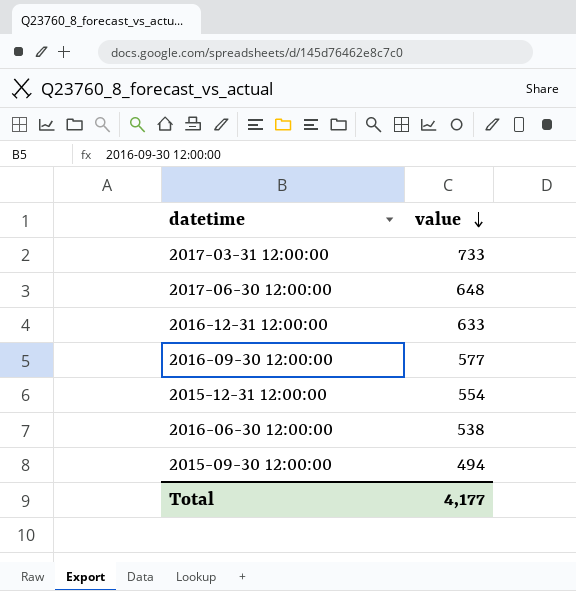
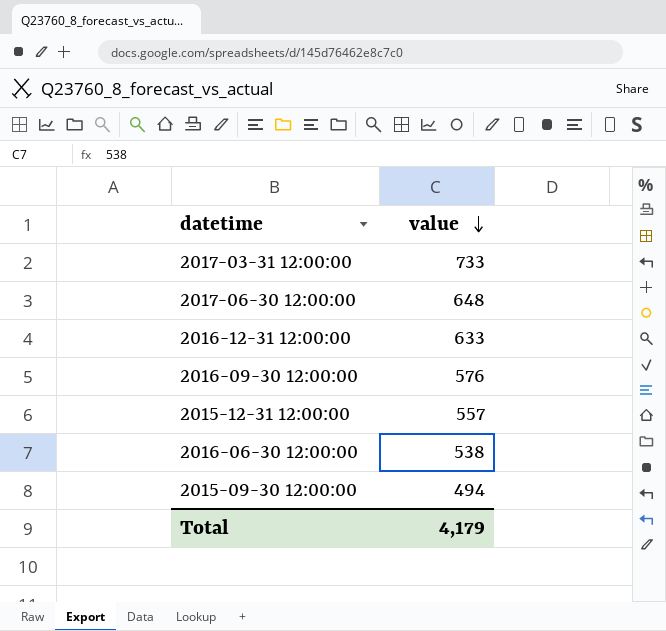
2016-09-30 12:00:00 | value: 577 -> 576
2015-12-31 12:00:00 | value: 554 -> 557
Total | value: 4,177 -> 4,179

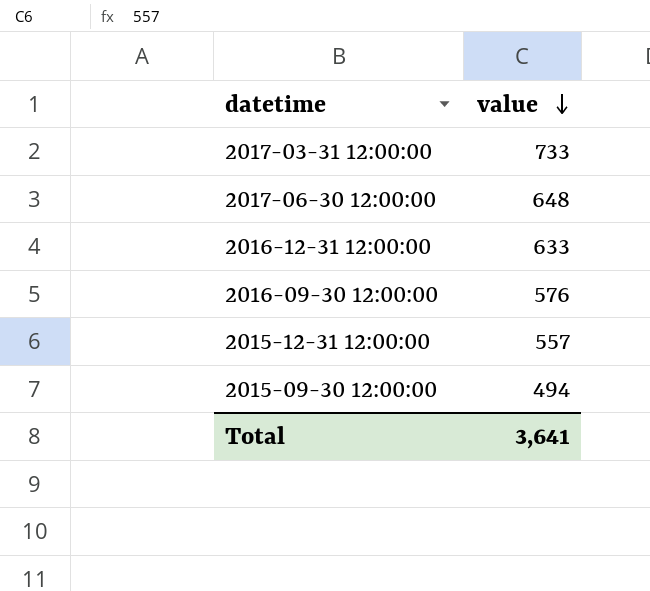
row 2016-06-30 12:00:00: 538 -> none
Total | value: 4,179 -> 3,641

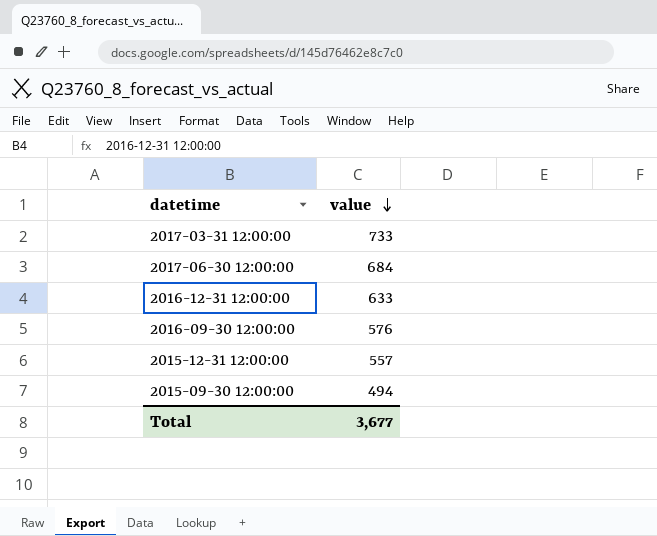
2017-06-30 12:00:00 | value: 648 -> 684
Total | value: 3,641 -> 3,677

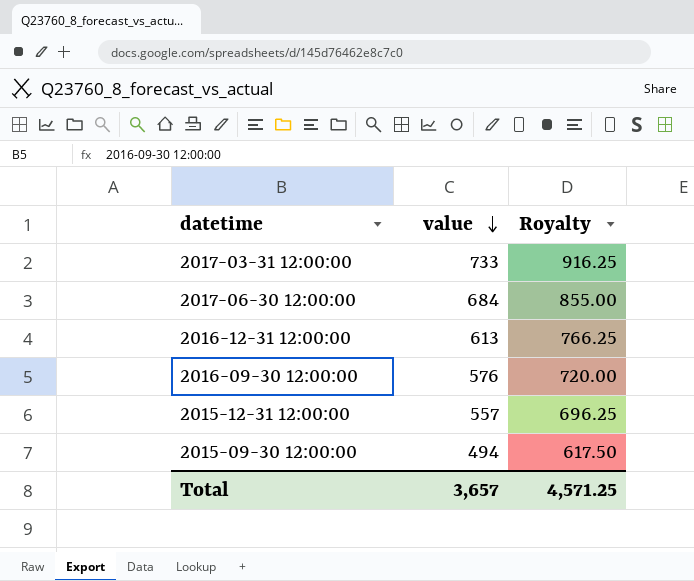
column Royalty | formula: none -> [value] * 1.25
2016-12-31 12:00:00 | value: 633 -> 613
Total | value: 3,677 -> 3,657

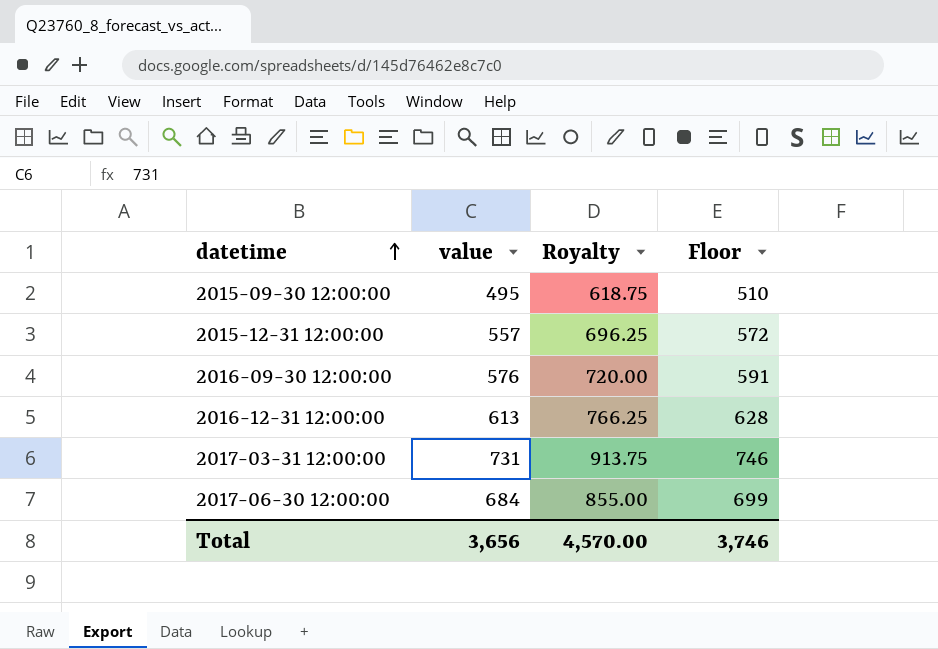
row order: value descending -> datetime ascending
column Floor | formula: none -> [value] + 15
2015-09-30 12:00:00 | value: 494 -> 495
2015-09-30 12:00:00 | Royalty: 617.50 -> 618.75
2017-03-31 12:00:00 | value: 733 -> 731
2017-03-31 12:00:00 | Royalty: 916.25 -> 913.75
Total | value: 3,657 -> 3,656
Total | Royalty: 4,571.25 -> 4,570.00

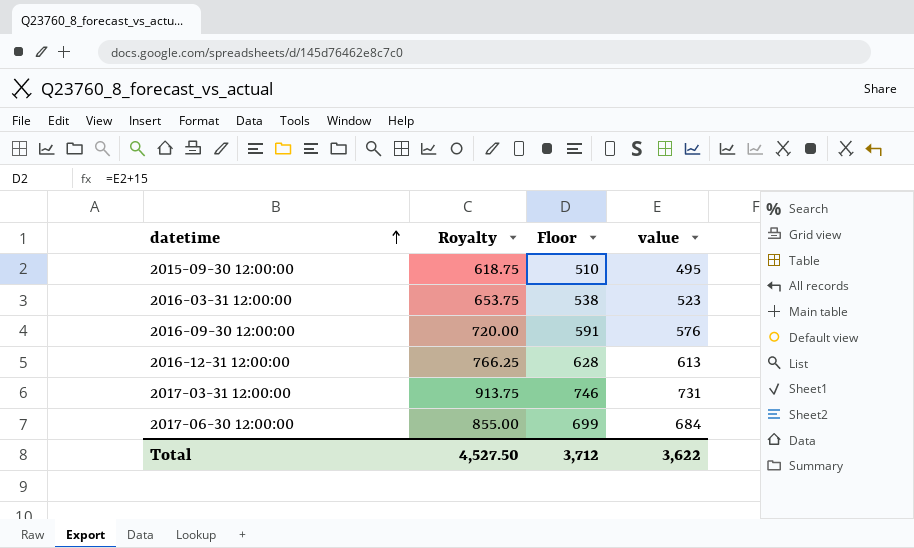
column value | position: 2 -> 4
row 2015-12-31 12:00:00: 557 | 696.25 | 572 -> none
row 2016-03-31 12:00:00: none -> 653.75 | 538 | 523
Total | Royalty: 4,570.00 -> 4,527.50
Total | Floor: 3,746 -> 3,712
Total | value: 3,656 -> 3,622

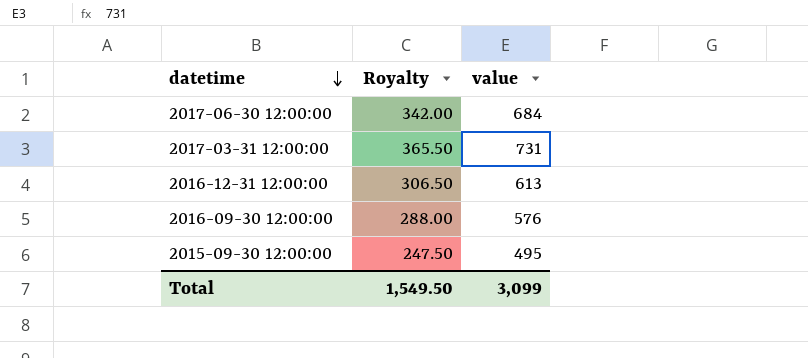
row order: datetime ascending -> datetime descending
column Floor | formula: [value] + 15 -> none
column Royalty | formula: [value] * 1.25 -> [value] * 0.5
row 2016-03-31 12:00:00: 653.75 | 538 | 523 -> none
Total | Royalty: 4,527.50 -> 1,549.50
Total | value: 3,622 -> 3,099

